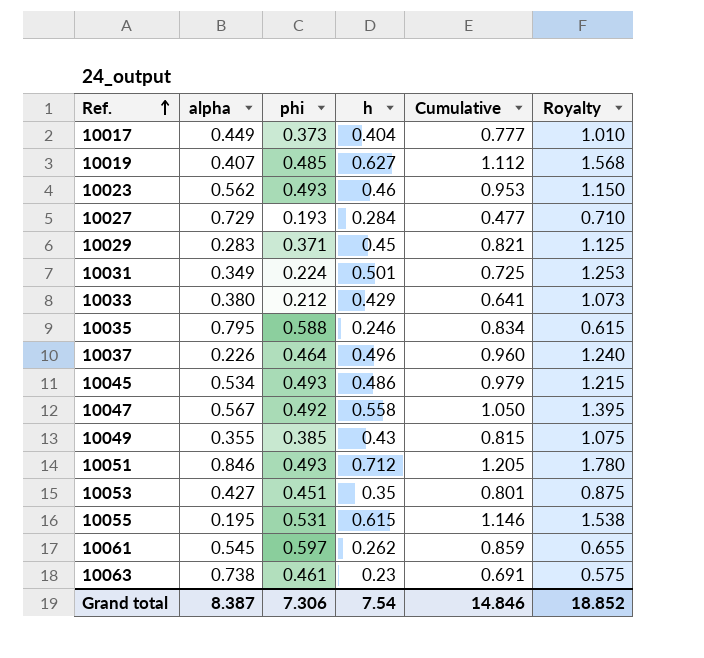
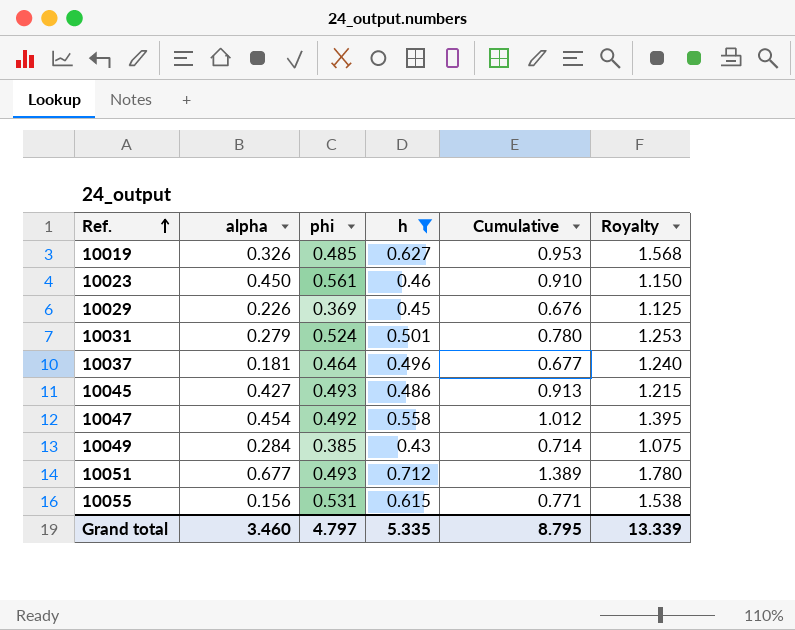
filter: none -> h >= 0.43
column Cumulative | formula: [phi] + [h] -> [alpha] + [h]
10019 | alpha: 0.407 -> 0.326
10023 | alpha: 0.562 -> 0.450
10023 | phi: 0.493 -> 0.561
10029 | alpha: 0.283 -> 0.226
10029 | phi: 0.371 -> 0.369
10031 | alpha: 0.349 -> 0.279
10031 | phi: 0.224 -> 0.524
10037 | alpha: 0.226 -> 0.181
10045 | alpha: 0.534 -> 0.427
10047 | alpha: 0.567 -> 0.454
10049 | alpha: 0.355 -> 0.284
10051 | alpha: 0.846 -> 0.677
10055 | alpha: 0.195 -> 0.156
Grand total | alpha: 8.387 -> 3.460
Grand total | phi: 7.306 -> 4.797
Grand total | h: 7.54 -> 5.335
Grand total | Cumulative: 14.846 -> 8.795
Grand total | Royalty: 18.852 -> 13.339

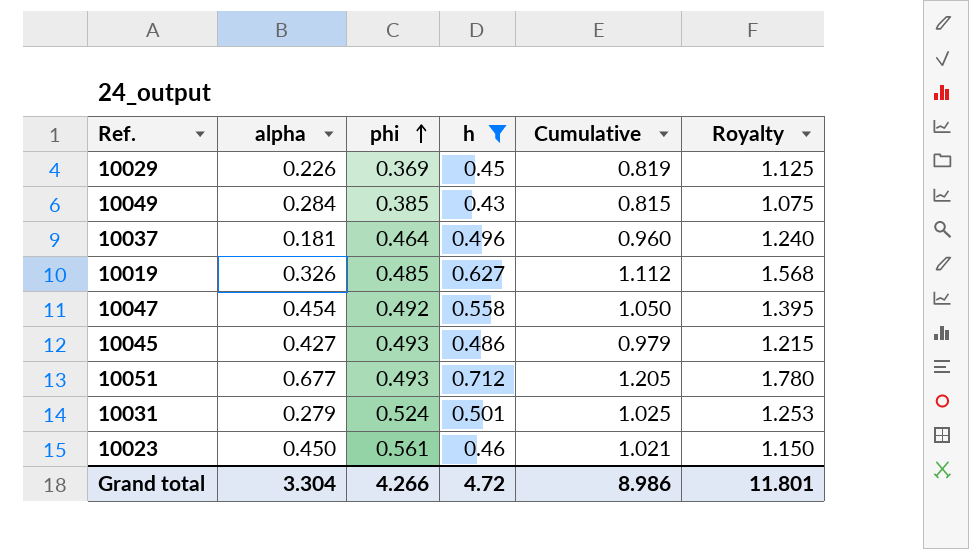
row order: Ref. ascending -> phi ascending
column Cumulative | formula: [alpha] + [h] -> [phi] + [h]
row 10055: 0.156 | 0.531 | 0.615 | 0.771 | 1.538 -> none
Grand total | alpha: 3.460 -> 3.304
Grand total | phi: 4.797 -> 4.266
Grand total | h: 5.335 -> 4.72
Grand total | Cumulative: 8.795 -> 8.986
Grand total | Royalty: 13.339 -> 11.801

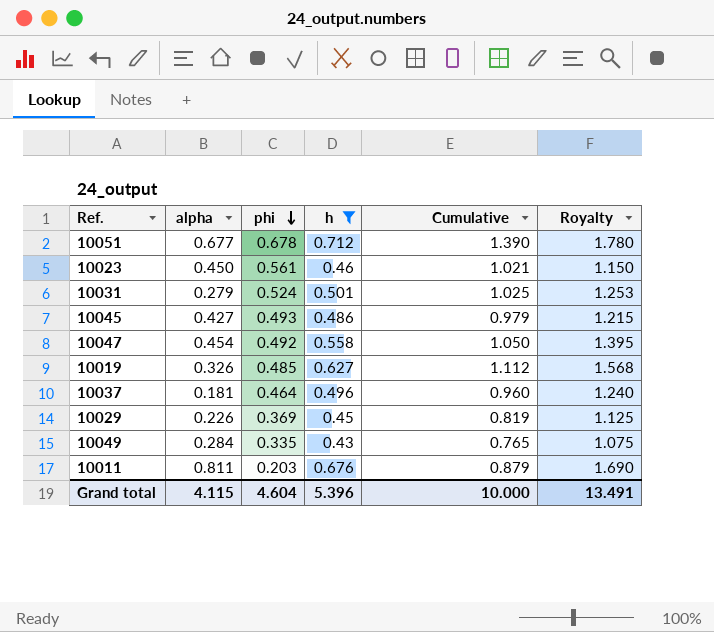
row order: phi ascending -> phi descending
10051 | phi: 0.493 -> 0.678
10051 | Cumulative: 1.205 -> 1.390
10049 | phi: 0.385 -> 0.335
10049 | Cumulative: 0.815 -> 0.765
row 10011: none -> 0.811 | 0.203 | 0.676 | 0.879 | 1.690
Grand total | alpha: 3.304 -> 4.115
Grand total | phi: 4.266 -> 4.604
Grand total | h: 4.72 -> 5.396
Grand total | Cumulative: 8.986 -> 10.000
Grand total | Royalty: 11.801 -> 13.491

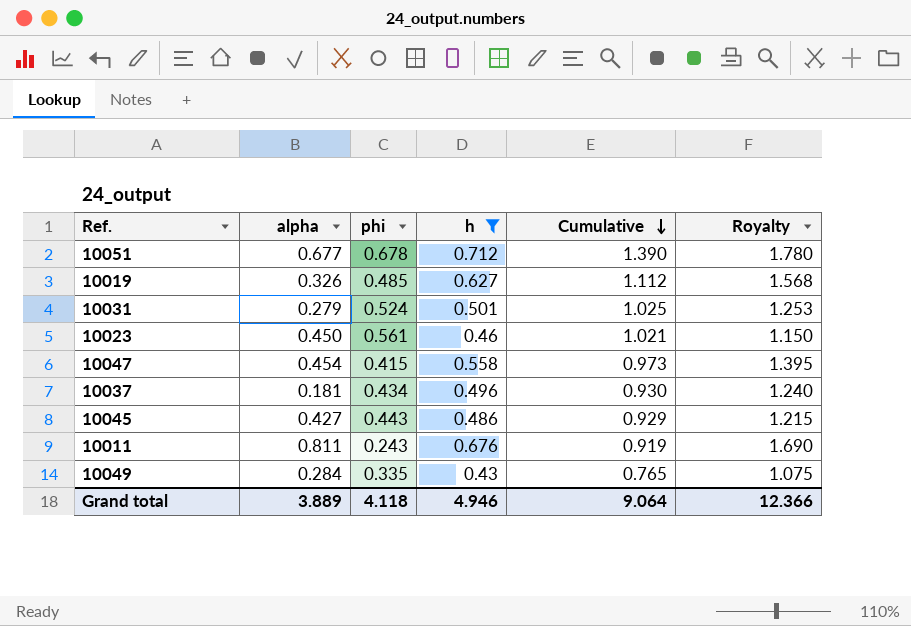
row order: phi descending -> Cumulative descending
row 10029: 0.226 | 0.369 | 0.45 | 0.819 | 1.125 -> none
10047 | phi: 0.492 -> 0.415
10047 | Cumulative: 1.050 -> 0.973
10037 | phi: 0.464 -> 0.434
10037 | Cumulative: 0.960 -> 0.930
10045 | phi: 0.493 -> 0.443
10045 | Cumulative: 0.979 -> 0.929
10011 | phi: 0.203 -> 0.243
10011 | Cumulative: 0.879 -> 0.919
Grand total | alpha: 4.115 -> 3.889
Grand total | phi: 4.604 -> 4.118
Grand total | h: 5.396 -> 4.946
Grand total | Cumulative: 10.000 -> 9.064
Grand total | Royalty: 13.491 -> 12.366

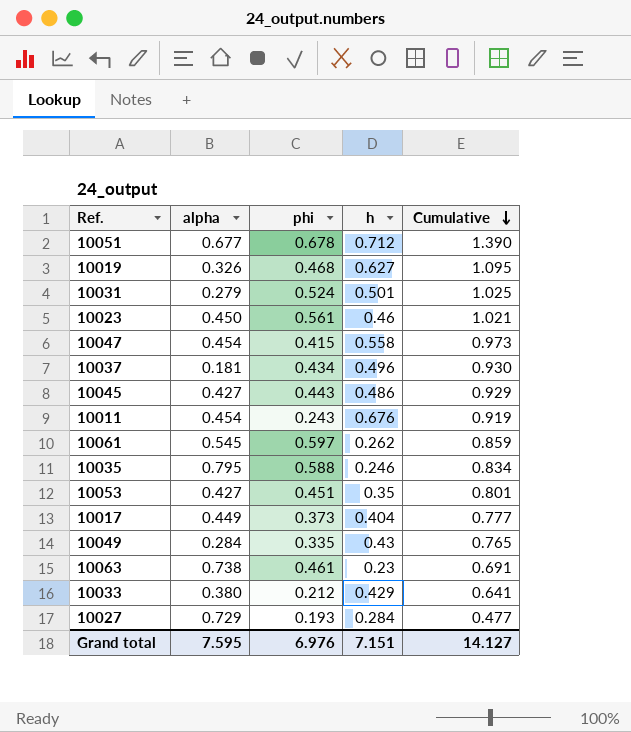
filter: h >= 0.43 -> none
column Royalty | formula: [h] * 2.5 -> none
10019 | phi: 0.485 -> 0.468
10019 | Cumulative: 1.112 -> 1.095
10011 | alpha: 0.811 -> 0.454
Grand total | alpha: 3.889 -> 7.595
Grand total | phi: 4.118 -> 6.976
Grand total | h: 4.946 -> 7.151
Grand total | Cumulative: 9.064 -> 14.127

